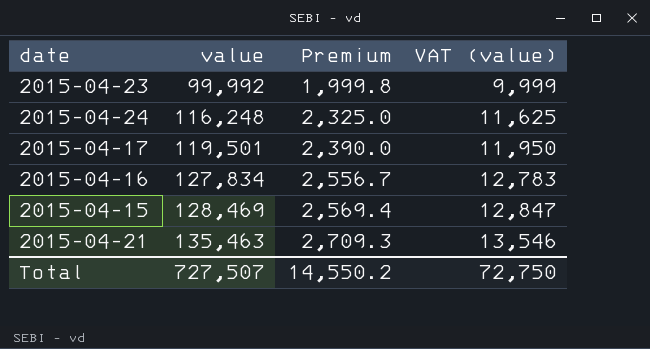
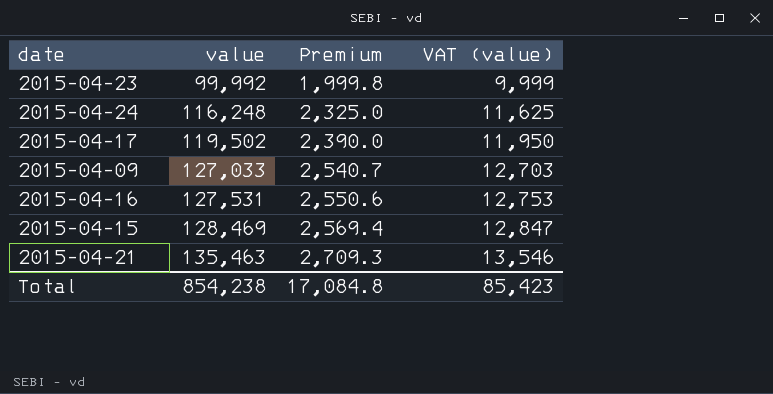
2015-04-17 | value: 119,501 -> 119,502
row 2015-04-09: none -> 127,033 | 2,540.7 | 12,703
2015-04-16 | value: 127,834 -> 127,531
2015-04-16 | Premium: 2,556.7 -> 2,550.6
2015-04-16 | VAT (value): 12,783 -> 12,753
Total | value: 727,507 -> 854,238
Total | Premium: 14,550.2 -> 17,084.8
Total | VAT (value): 72,750 -> 85,423

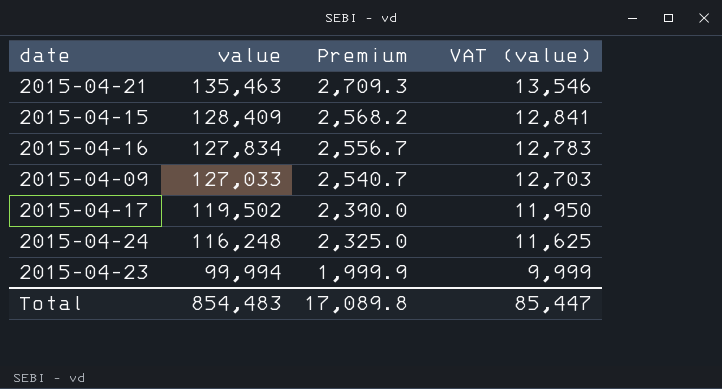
row order: value ascending -> value descending
2015-04-15 | value: 128,469 -> 128,409
2015-04-15 | Premium: 2,569.4 -> 2,568.2
2015-04-15 | VAT (value): 12,847 -> 12,841
2015-04-16 | value: 127,531 -> 127,834
2015-04-16 | Premium: 2,550.6 -> 2,556.7
2015-04-16 | VAT (value): 12,753 -> 12,783
2015-04-23 | value: 99,992 -> 99,994
2015-04-23 | Premium: 1,999.8 -> 1,999.9
Total | value: 854,238 -> 854,483
Total | Premium: 17,084.8 -> 17,089.8
Total | VAT (value): 85,423 -> 85,447

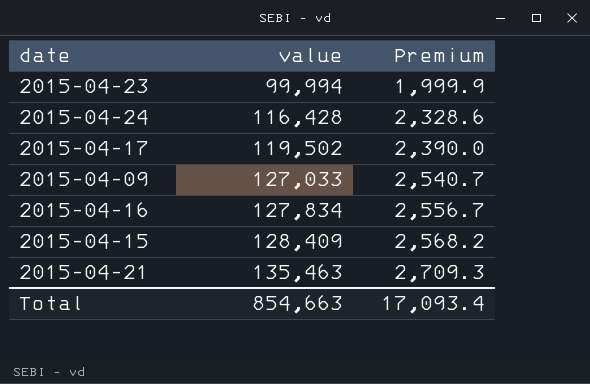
row order: value descending -> value ascending
column VAT (value) | formula: [value] * 0.1 -> none
2015-04-24 | value: 116,248 -> 116,428
2015-04-24 | Premium: 2,325.0 -> 2,328.6
Total | value: 854,483 -> 854,663
Total | Premium: 17,089.8 -> 17,093.4

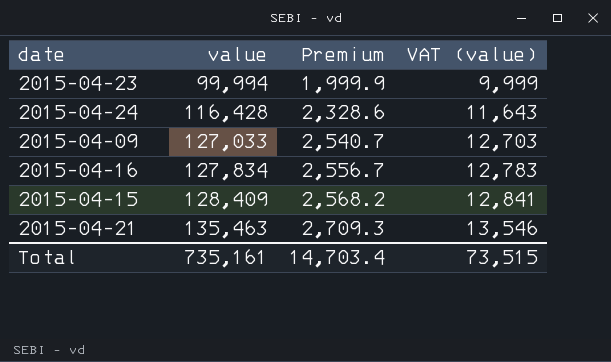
column VAT (value) | formula: none -> [value] * 0.1
row 2015-04-17: 119,502 | 2,390.0 -> none
Total | value: 854,663 -> 735,161
Total | Premium: 17,093.4 -> 14,703.4

